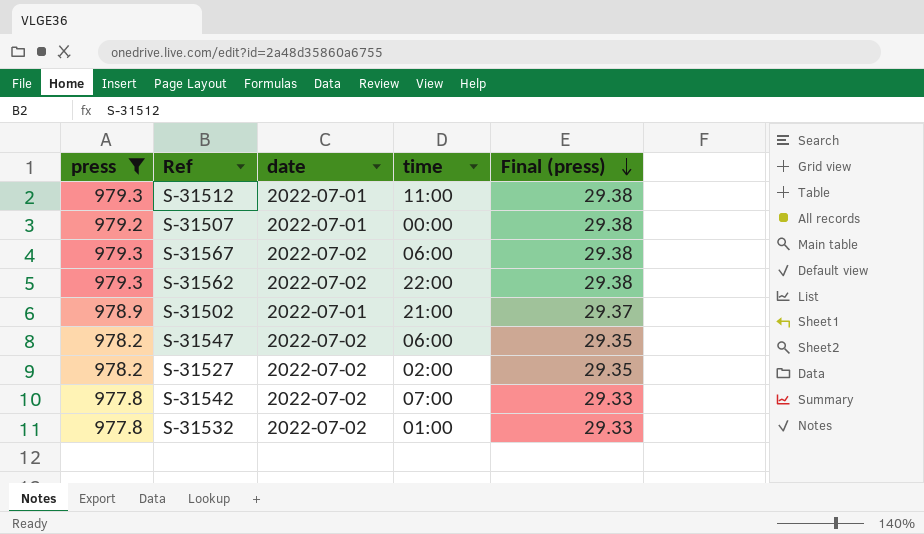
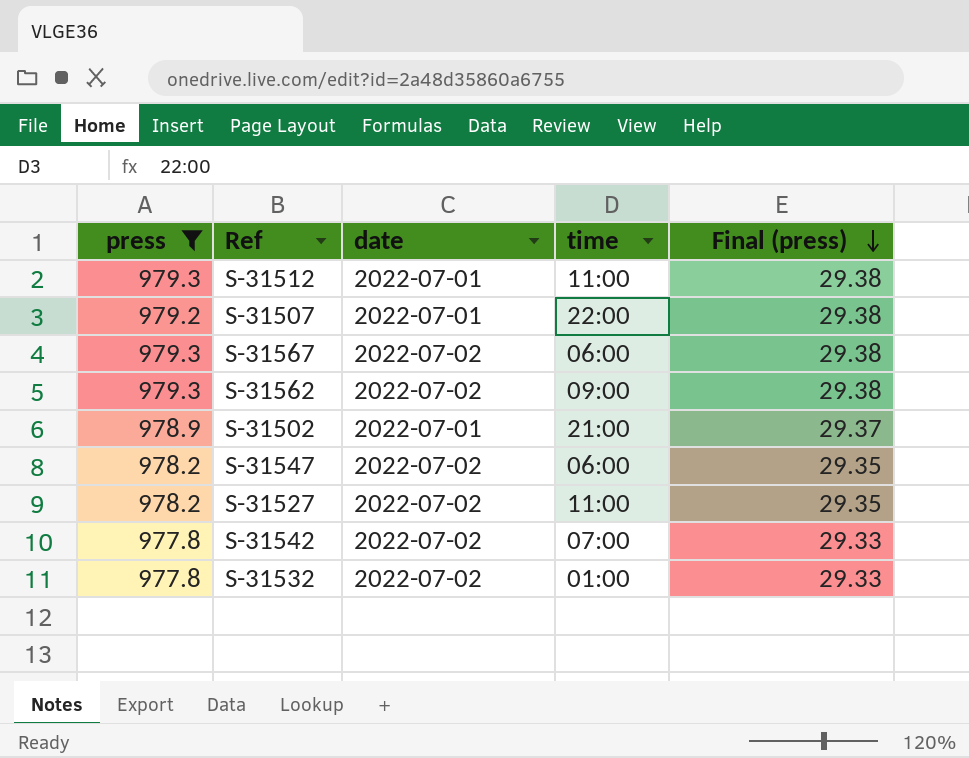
S-31507 | time: 00:00 -> 22:00
S-31562 | time: 22:00 -> 09:00
S-31527 | time: 02:00 -> 11:00

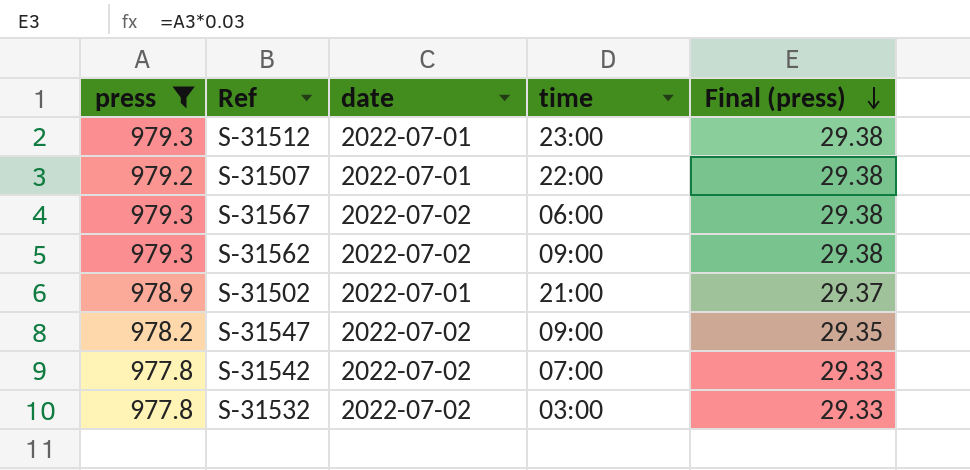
row S-31527: 978.2 | 2022-07-02 | 11:00 | 29.35 -> none
S-31512 | time: 11:00 -> 23:00
S-31547 | time: 06:00 -> 09:00
S-31532 | time: 01:00 -> 03:00

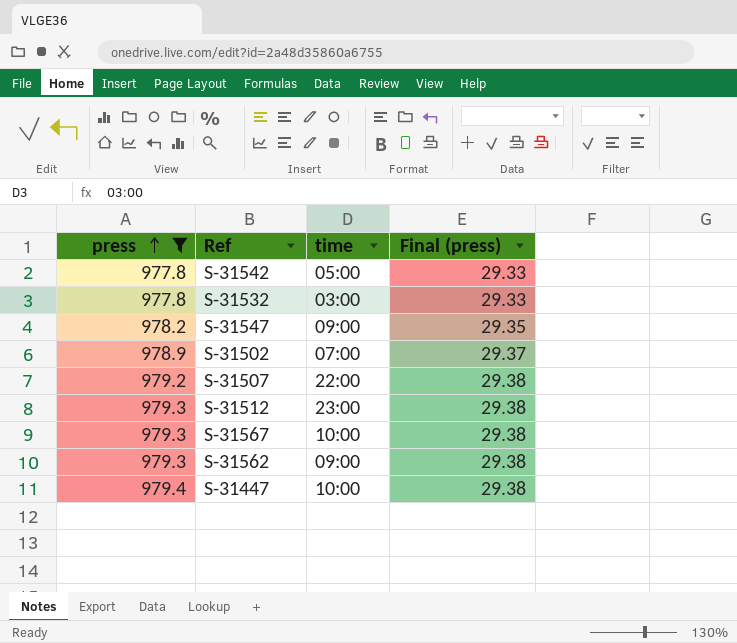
row order: Final (press) descending -> press ascending
column date | position: 3 -> none
S-31542 | time: 07:00 -> 05:00
S-31502 | time: 21:00 -> 07:00
S-31567 | time: 06:00 -> 10:00
row S-31447: none -> 979.4 | 10:00 | 29.38

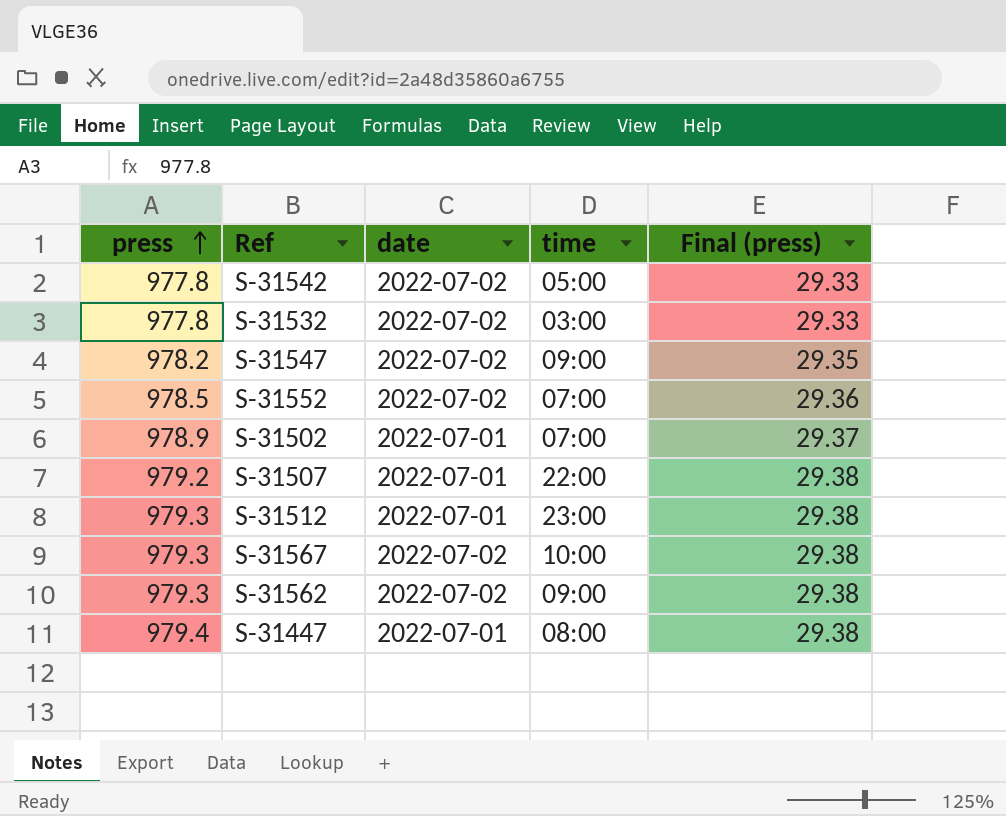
filter: press != 978.5 -> none
column date | position: none -> 3
S-31447 | time: 10:00 -> 08:00

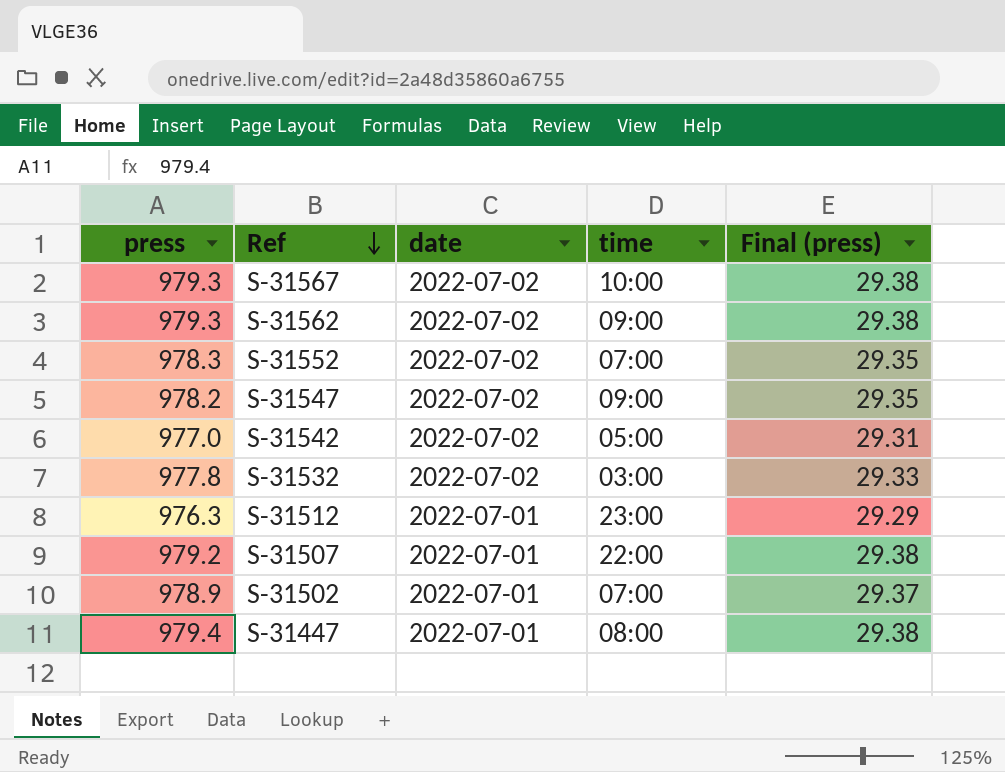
row order: press ascending -> Ref descending
S-31552 | press: 978.5 -> 978.3
S-31552 | Final (press): 29.36 -> 29.35
S-31542 | press: 977.8 -> 977.0
S-31542 | Final (press): 29.33 -> 29.31
S-31512 | press: 979.3 -> 976.3
S-31512 | Final (press): 29.38 -> 29.29

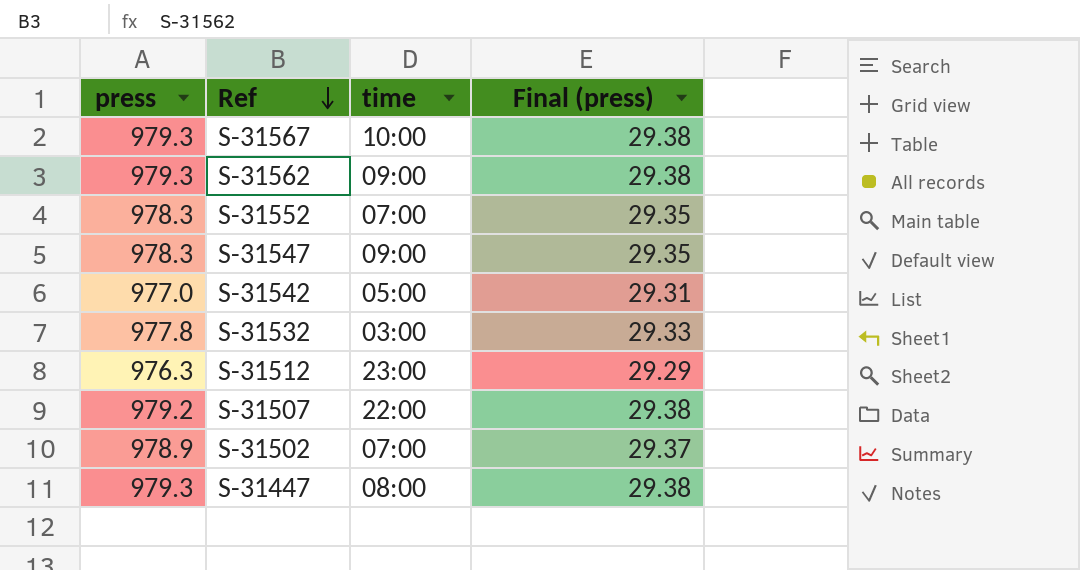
column date | position: 3 -> none
S-31547 | press: 978.2 -> 978.3
S-31447 | press: 979.4 -> 979.3

